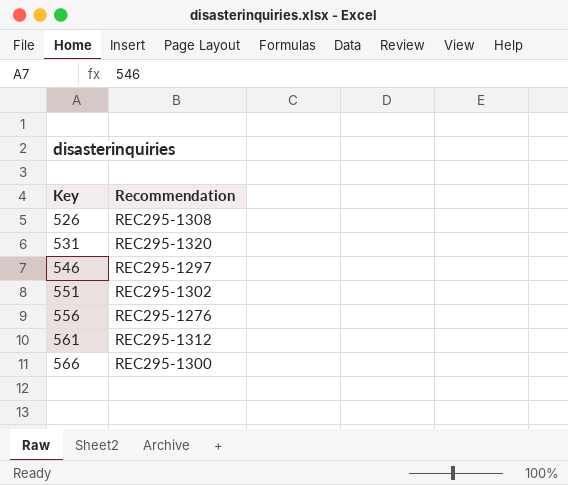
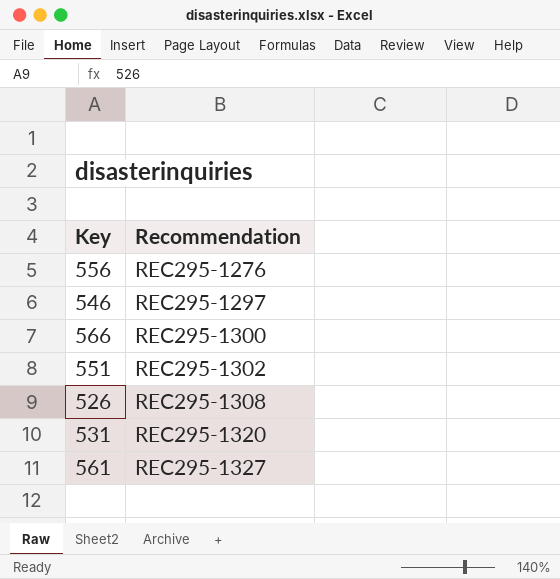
row order: Key ascending -> Recommendation ascending
561 | Recommendation: REC295-1312 -> REC295-1327

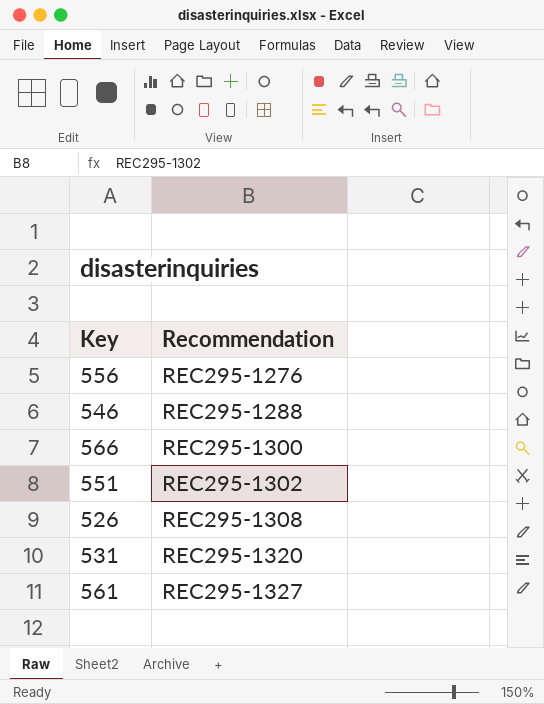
546 | Recommendation: REC295-1297 -> REC295-1288

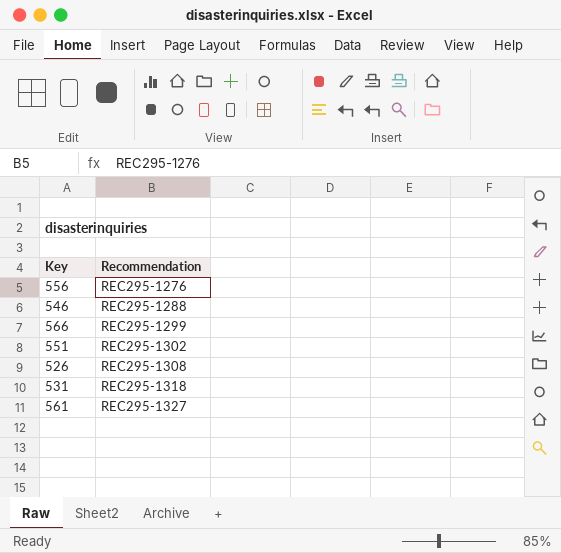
566 | Recommendation: REC295-1300 -> REC295-1299
531 | Recommendation: REC295-1320 -> REC295-1318

